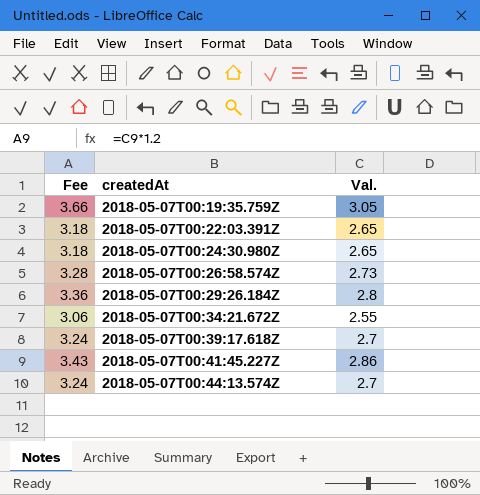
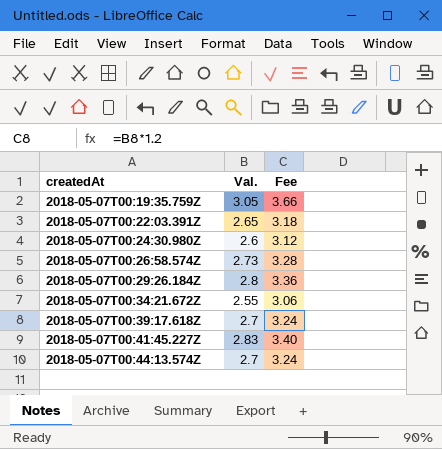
column Fee | position: 1 -> 3
2018-05-07T00:24:30.980Z | Val.: 2.65 -> 2.6
2018-05-07T00:24:30.980Z | Fee: 3.18 -> 3.12
2018-05-07T00:41:45.227Z | Val.: 2.86 -> 2.83
2018-05-07T00:41:45.227Z | Fee: 3.43 -> 3.40

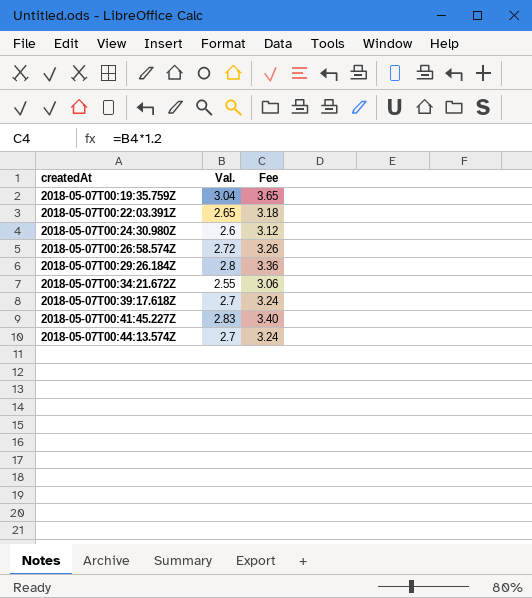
2018-05-07T00:19:35.759Z | Val.: 3.05 -> 3.04
2018-05-07T00:19:35.759Z | Fee: 3.66 -> 3.65
2018-05-07T00:26:58.574Z | Val.: 2.73 -> 2.72
2018-05-07T00:26:58.574Z | Fee: 3.28 -> 3.26

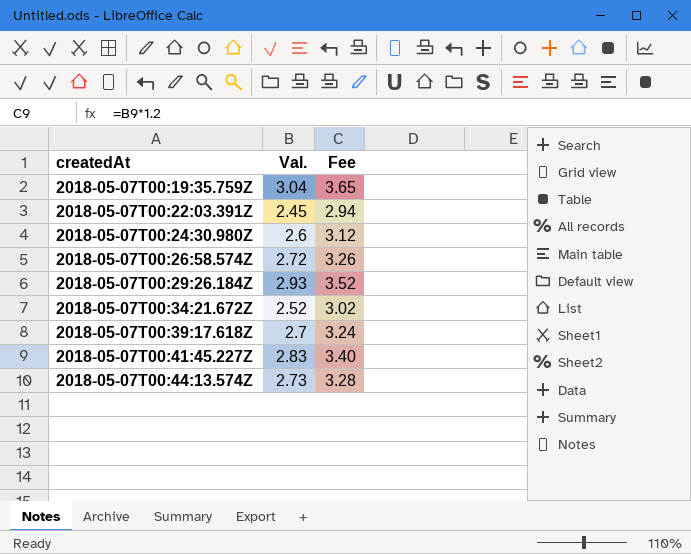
2018-05-07T00:22:03.391Z | Val.: 2.65 -> 2.45
2018-05-07T00:22:03.391Z | Fee: 3.18 -> 2.94
2018-05-07T00:29:26.184Z | Val.: 2.8 -> 2.93
2018-05-07T00:29:26.184Z | Fee: 3.36 -> 3.52
2018-05-07T00:34:21.672Z | Val.: 2.55 -> 2.52
2018-05-07T00:34:21.672Z | Fee: 3.06 -> 3.02
2018-05-07T00:44:13.574Z | Val.: 2.7 -> 2.73
2018-05-07T00:44:13.574Z | Fee: 3.24 -> 3.28

